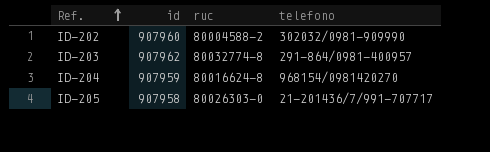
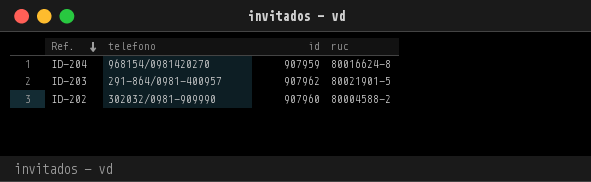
row order: Ref. ascending -> Ref. descending
column telefono | position: 4 -> 2
row ID-205: 907958 | 80026303-0 | 21-201436/7/991-707717 -> none
ID-203 | ruc: 80032774-8 -> 80021901-5

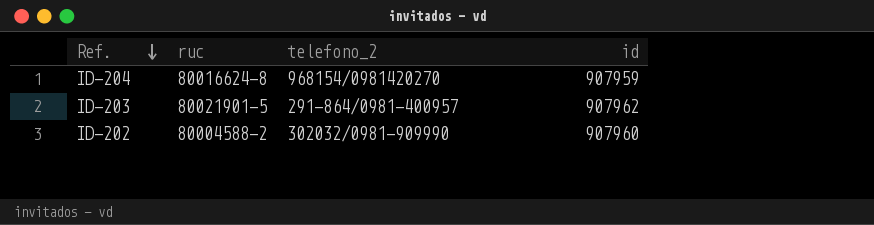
column ruc | position: 4 -> 2
column name: telefono -> telefono_2

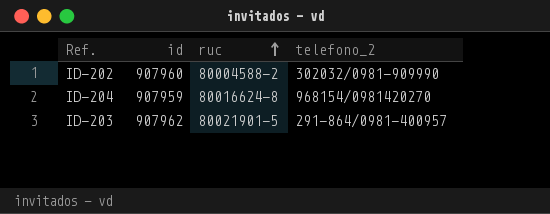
row order: Ref. descending -> ruc ascending
column id | position: 4 -> 2

